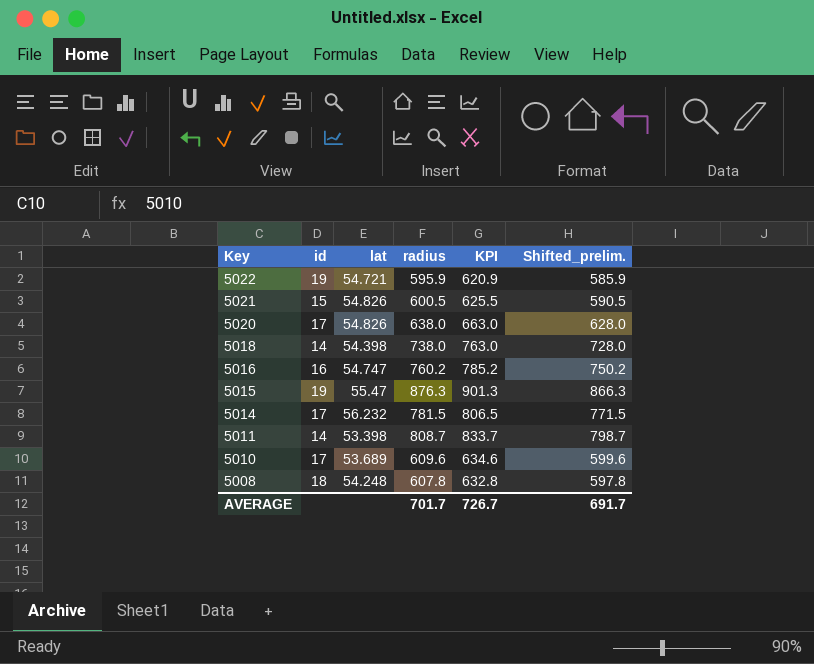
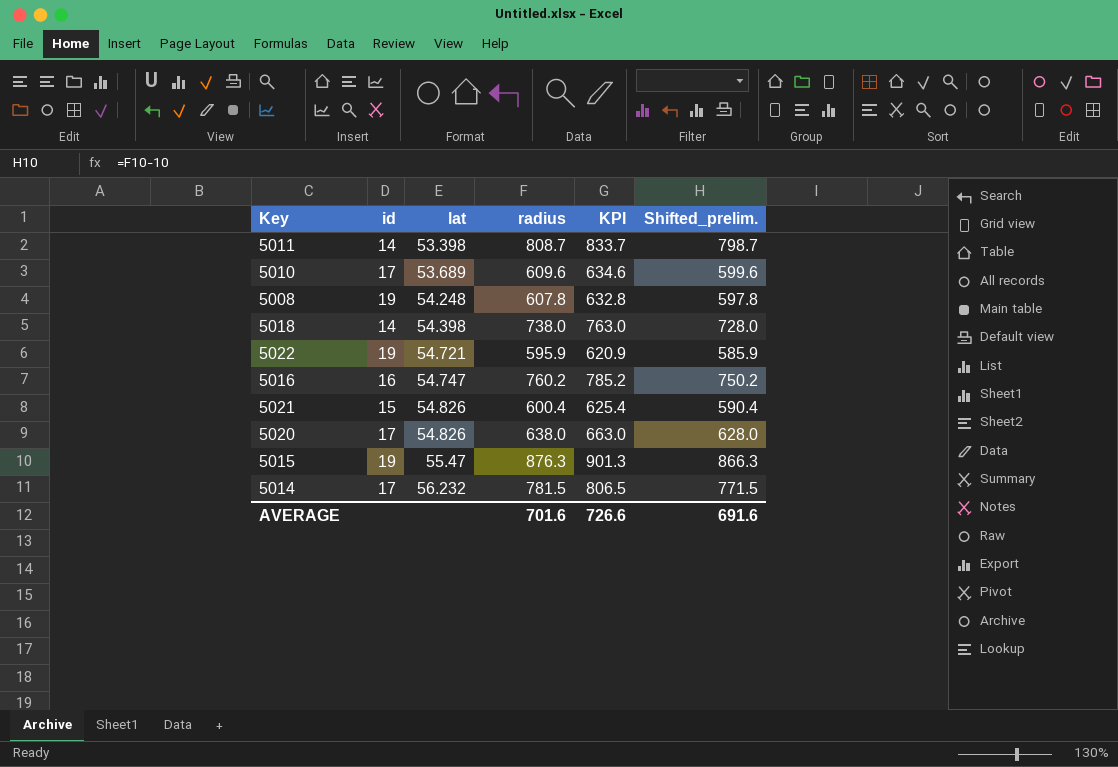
row order: Key descending -> lat ascending
5008 | id: 18 -> 19
5021 | radius: 600.5 -> 600.4
5021 | KPI: 625.5 -> 625.4
5021 | Shifted_prelim.: 590.5 -> 590.4
AVERAGE | radius: 701.7 -> 701.6
AVERAGE | KPI: 726.7 -> 726.6
AVERAGE | Shifted_prelim.: 691.7 -> 691.6

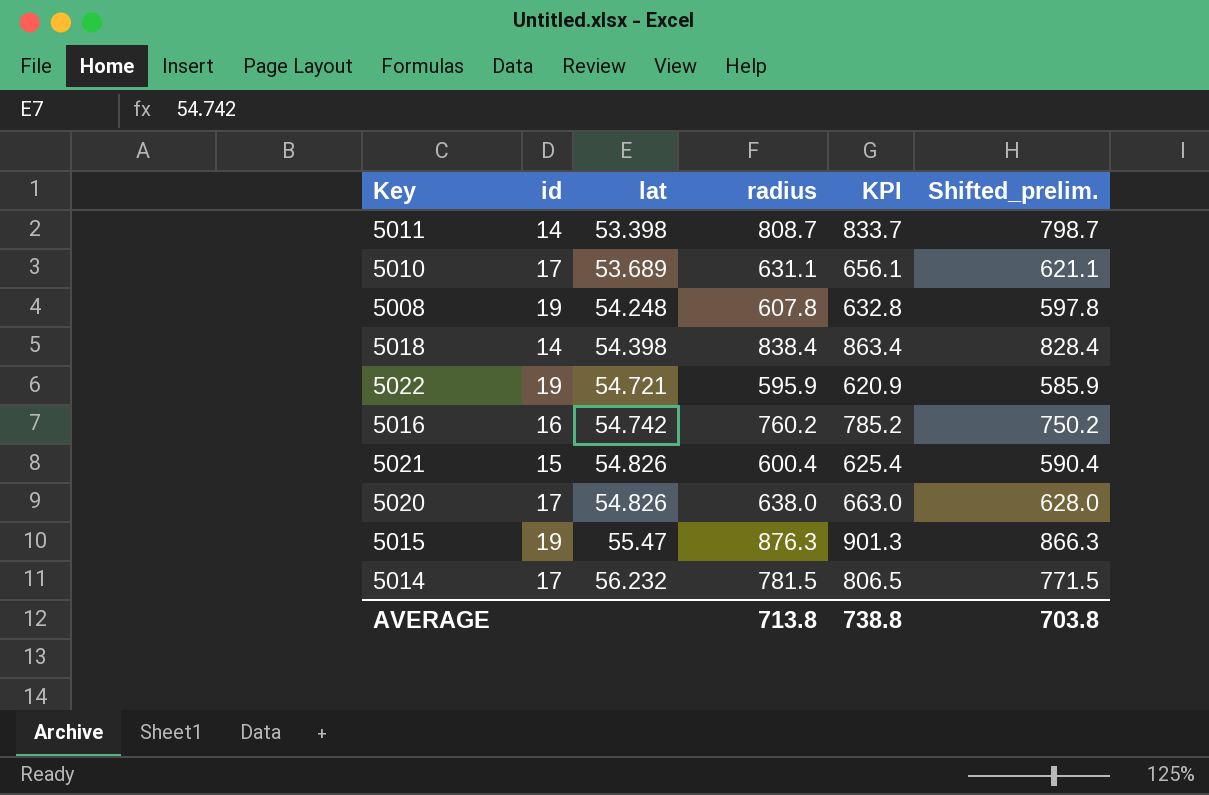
5010 | radius: 609.6 -> 631.1
5010 | KPI: 634.6 -> 656.1
5010 | Shifted_prelim.: 599.6 -> 621.1
5018 | radius: 738.0 -> 838.4
5018 | KPI: 763.0 -> 863.4
5018 | Shifted_prelim.: 728.0 -> 828.4
5016 | lat: 54.747 -> 54.742
AVERAGE | radius: 701.6 -> 713.8
AVERAGE | KPI: 726.6 -> 738.8
AVERAGE | Shifted_prelim.: 691.6 -> 703.8

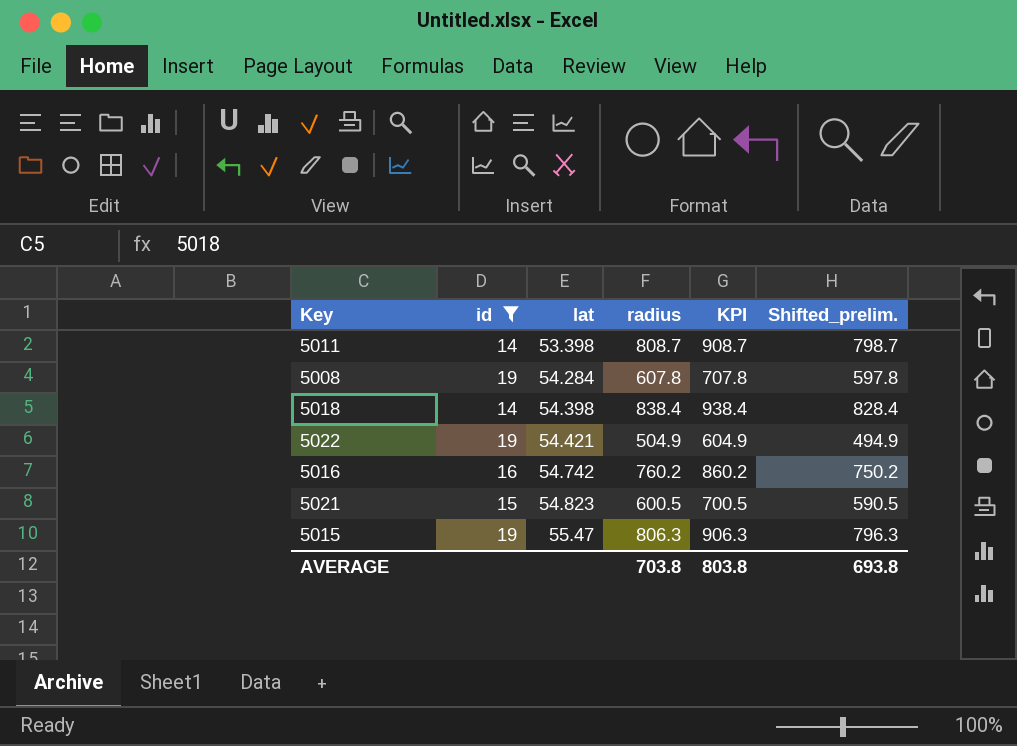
filter: none -> id != 17
column KPI | formula: [radius] + 25 -> [radius] + 100
5008 | lat: 54.248 -> 54.284
5022 | lat: 54.721 -> 54.421
5022 | radius: 595.9 -> 504.9
5022 | Shifted_prelim.: 585.9 -> 494.9
5021 | lat: 54.826 -> 54.823
5021 | radius: 600.4 -> 600.5
5021 | Shifted_prelim.: 590.4 -> 590.5
5015 | radius: 876.3 -> 806.3
5015 | Shifted_prelim.: 866.3 -> 796.3
AVERAGE | radius: 713.8 -> 703.8
AVERAGE | KPI: 738.8 -> 803.8
AVERAGE | Shifted_prelim.: 703.8 -> 693.8

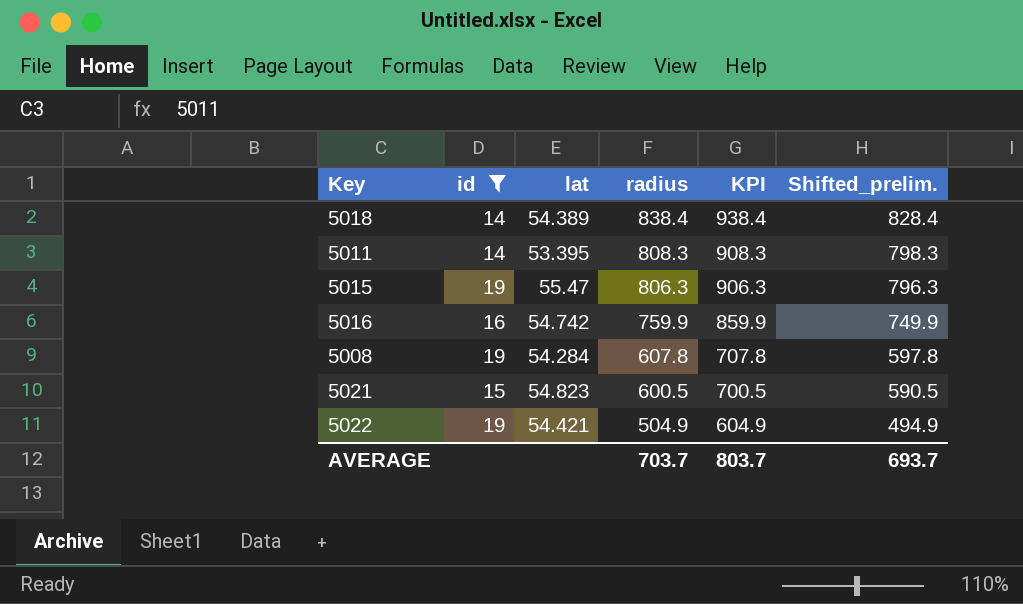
row order: lat ascending -> radius descending
5018 | lat: 54.398 -> 54.389
5011 | lat: 53.398 -> 53.395
5011 | radius: 808.7 -> 808.3
5011 | KPI: 908.7 -> 908.3
5011 | Shifted_prelim.: 798.7 -> 798.3
5016 | radius: 760.2 -> 759.9
5016 | KPI: 860.2 -> 859.9
5016 | Shifted_prelim.: 750.2 -> 749.9
AVERAGE | radius: 703.8 -> 703.7
AVERAGE | KPI: 803.8 -> 803.7
AVERAGE | Shifted_prelim.: 693.8 -> 693.7

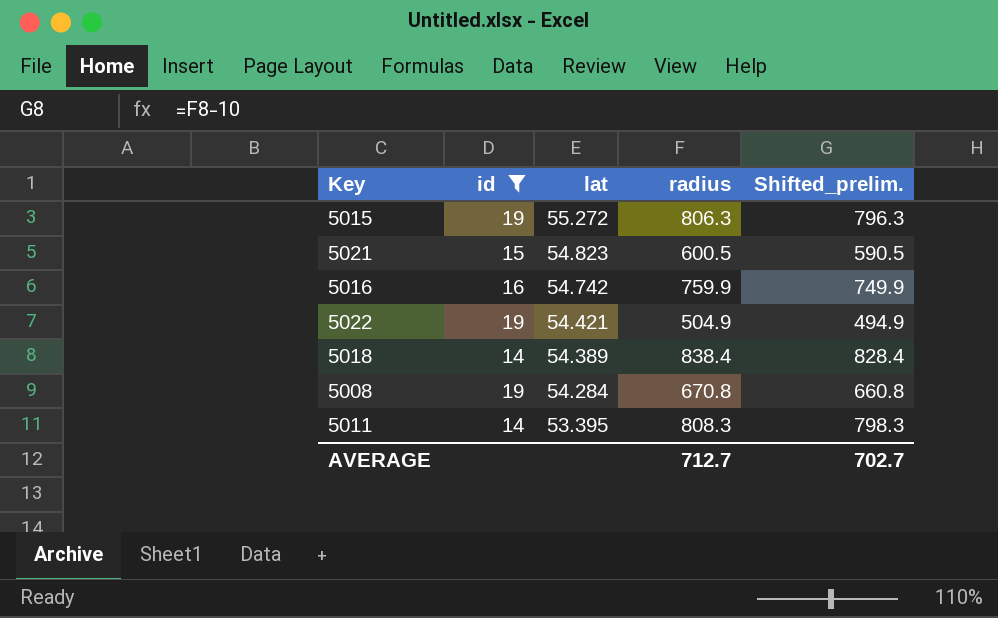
row order: radius descending -> lat descending
column KPI | formula: [radius] + 100 -> none
5015 | lat: 55.47 -> 55.272
5008 | radius: 607.8 -> 670.8
5008 | Shifted_prelim.: 597.8 -> 660.8
AVERAGE | radius: 703.7 -> 712.7
AVERAGE | Shifted_prelim.: 693.7 -> 702.7

